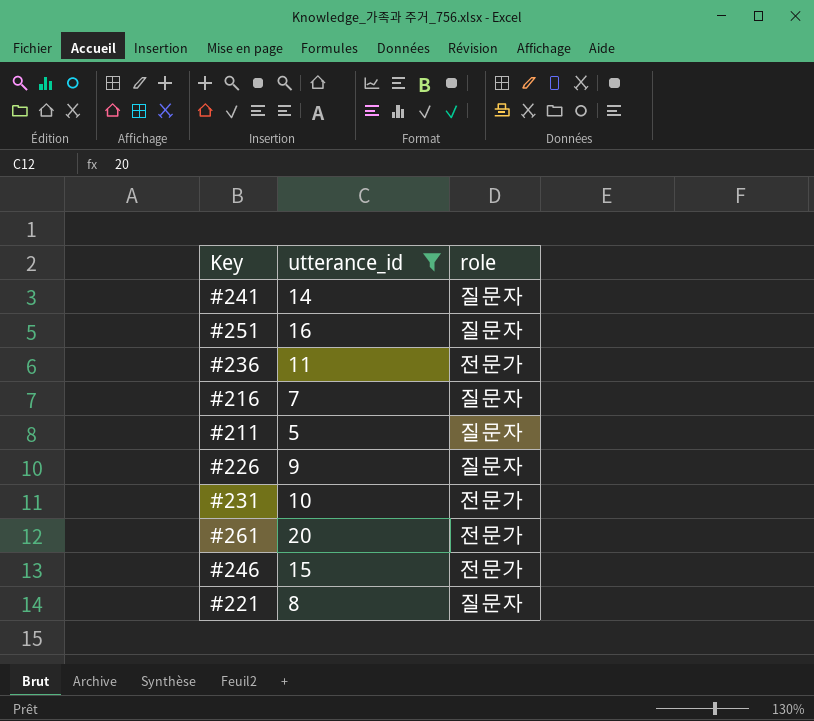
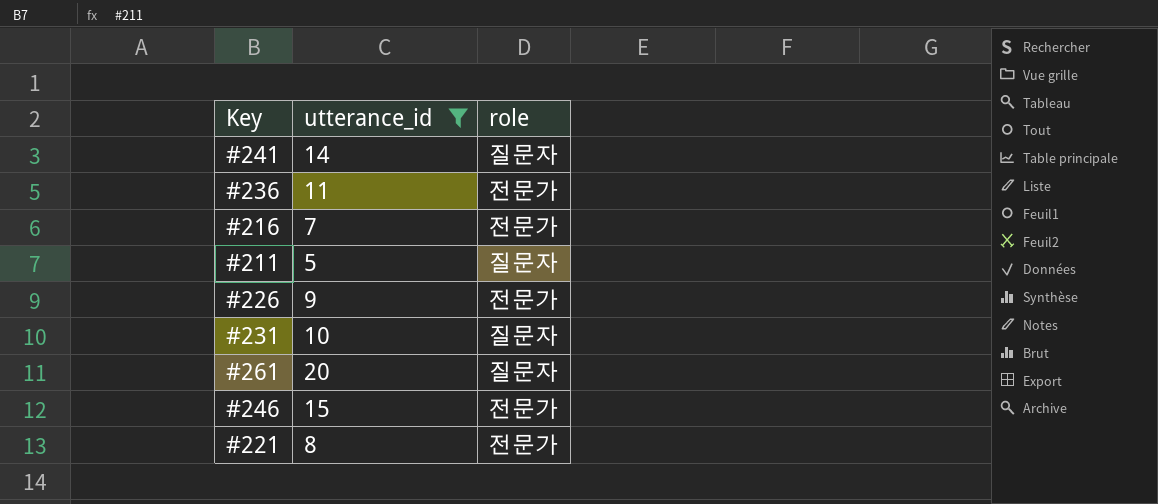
row #251: 16 | 질문자 -> none
#216 | role: 질문자 -> 전문가
#226 | role: 질문자 -> 전문가
#231 | role: 전문가 -> 질문자
#261 | role: 전문가 -> 질문자
#221 | role: 질문자 -> 전문가

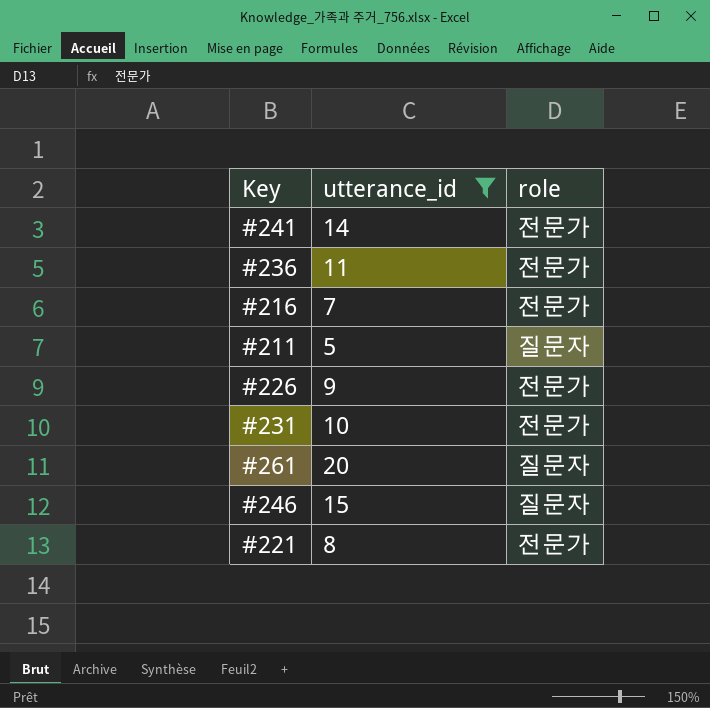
#241 | role: 질문자 -> 전문가
#231 | role: 질문자 -> 전문가
#246 | role: 전문가 -> 질문자

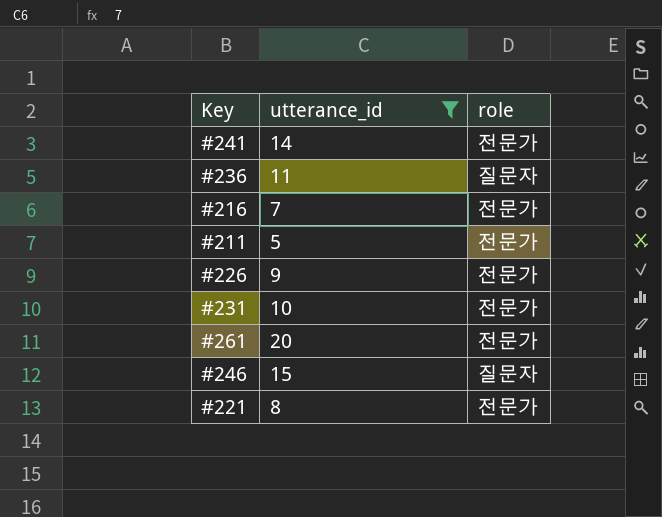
#236 | role: 전문가 -> 질문자
#211 | role: 질문자 -> 전문가
#261 | role: 질문자 -> 전문가

